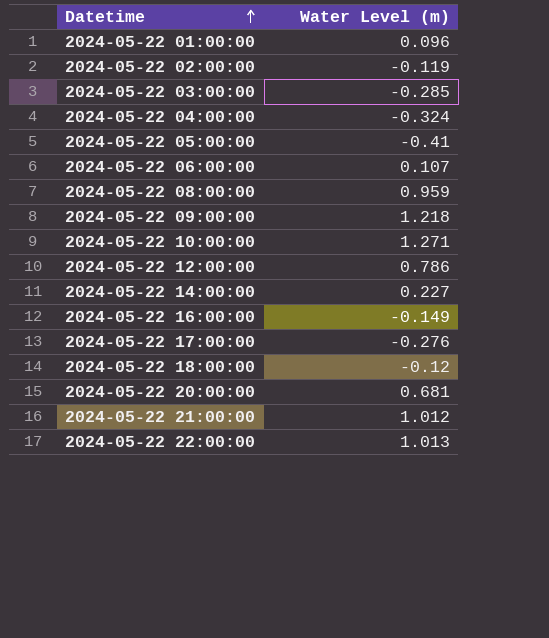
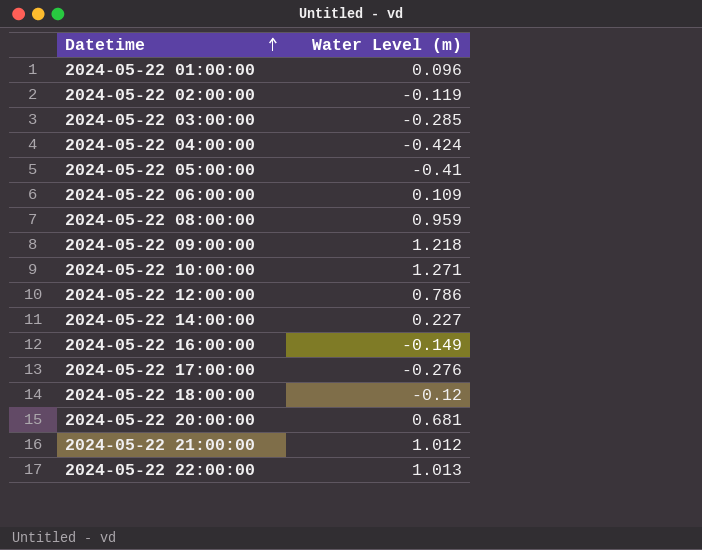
2024-05-22 04:00:00 | Water Level (m): -0.324 -> -0.424
2024-05-22 06:00:00 | Water Level (m): 0.107 -> 0.109

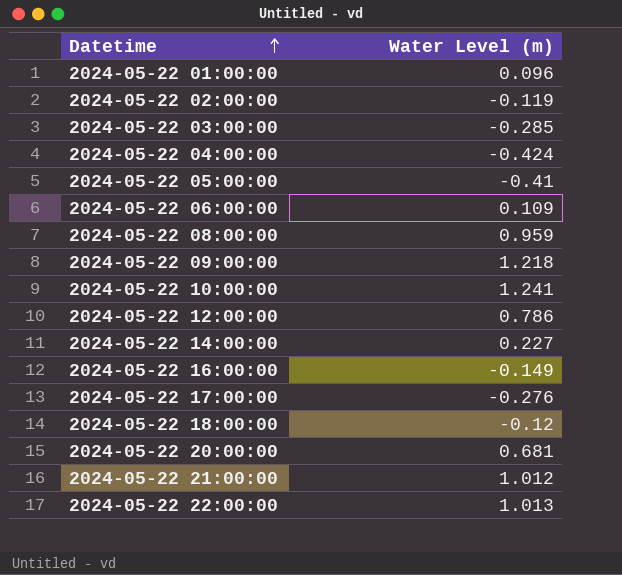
2024-05-22 10:00:00 | Water Level (m): 1.271 -> 1.241

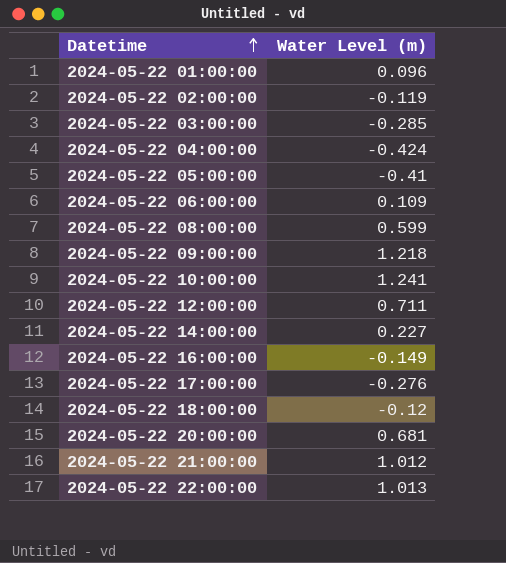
2024-05-22 08:00:00 | Water Level (m): 0.959 -> 0.599
2024-05-22 12:00:00 | Water Level (m): 0.786 -> 0.711

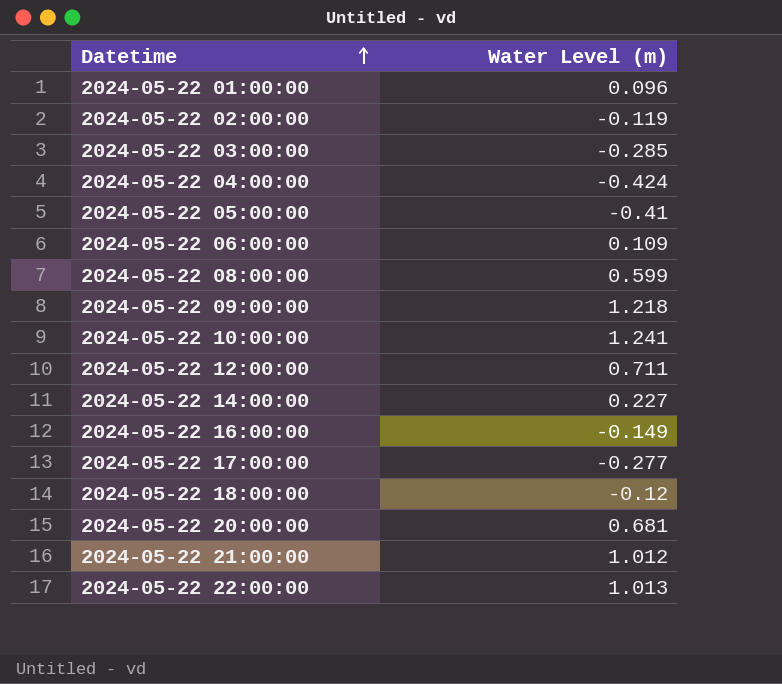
2024-05-22 17:00:00 | Water Level (m): -0.276 -> -0.277

